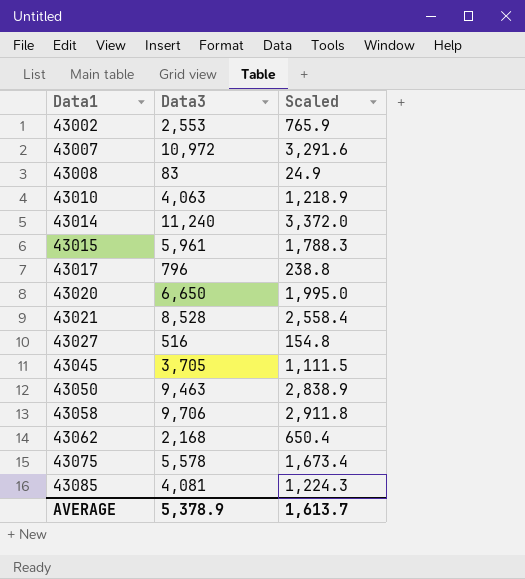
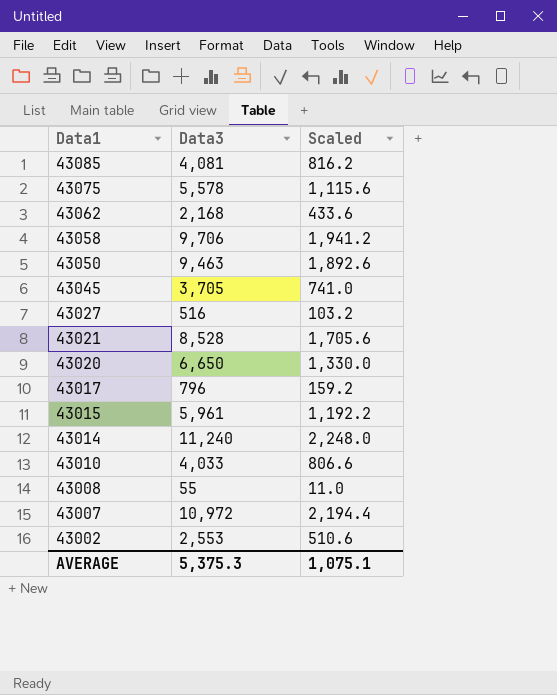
row order: Data1 ascending -> Data1 descending
column Scaled | formula: [Data3] * 0.3 -> [Data3] * 0.2
43010 | Data3: 4,063 -> 4,033
43008 | Data3: 83 -> 55
AVERAGE | Data3: 5,378.9 -> 5,375.3
AVERAGE | Scaled: 1,613.7 -> 1,075.1

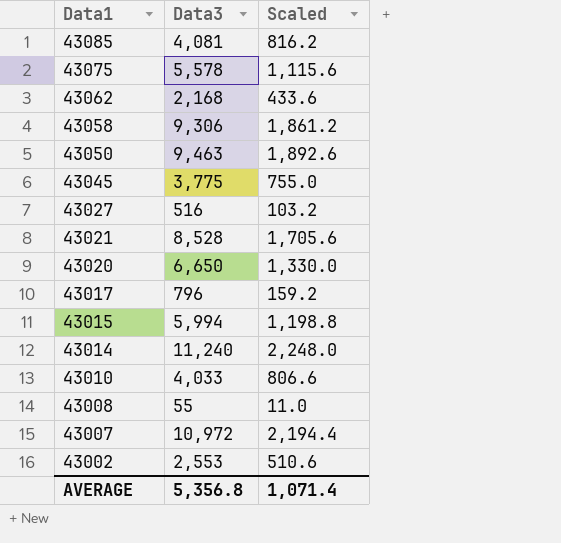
43058 | Data3: 9,706 -> 9,306
43058 | Scaled: 1,941.2 -> 1,861.2
43045 | Data3: 3,705 -> 3,775
43045 | Scaled: 741.0 -> 755.0
43015 | Data3: 5,961 -> 5,994
43015 | Scaled: 1,192.2 -> 1,198.8
AVERAGE | Data3: 5,375.3 -> 5,356.8
AVERAGE | Scaled: 1,075.1 -> 1,071.4

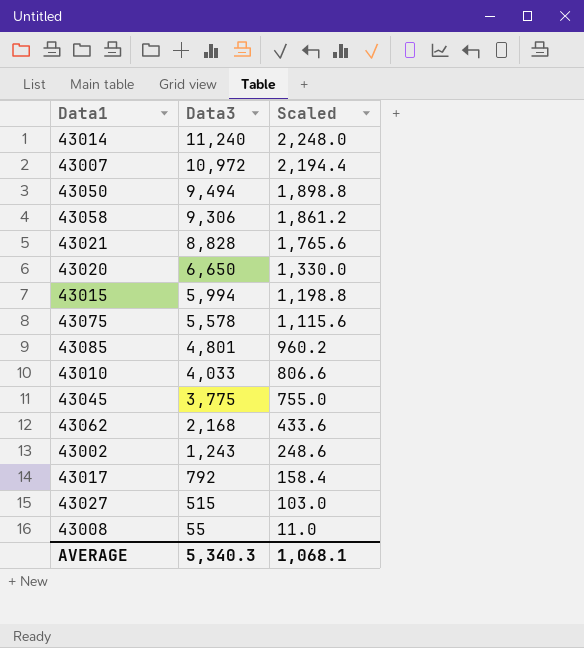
row order: Data1 descending -> Data3 descending
43050 | Data3: 9,463 -> 9,494
43050 | Scaled: 1,892.6 -> 1,898.8
43021 | Data3: 8,528 -> 8,828
43021 | Scaled: 1,705.6 -> 1,765.6
43085 | Data3: 4,081 -> 4,801
43085 | Scaled: 816.2 -> 960.2
43002 | Data3: 2,553 -> 1,243
43002 | Scaled: 510.6 -> 248.6
43017 | Data3: 796 -> 792
43017 | Scaled: 159.2 -> 158.4
43027 | Data3: 516 -> 515
43027 | Scaled: 103.2 -> 103.0
AVERAGE | Data3: 5,356.8 -> 5,340.3
AVERAGE | Scaled: 1,071.4 -> 1,068.1

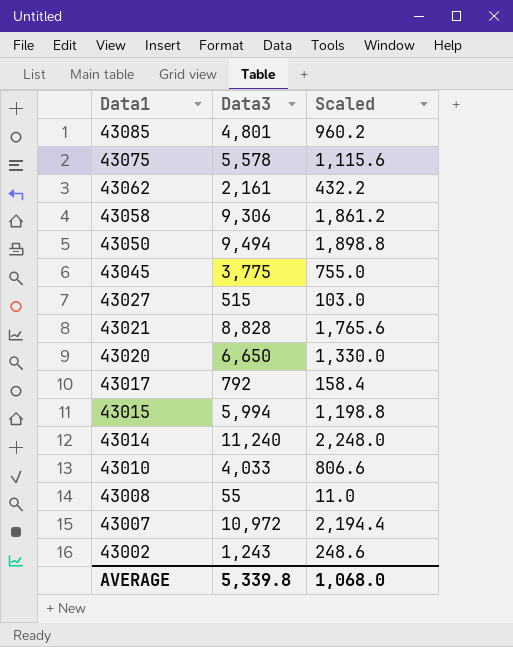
row order: Data3 descending -> Data1 descending
43062 | Data3: 2,168 -> 2,161
43062 | Scaled: 433.6 -> 432.2
AVERAGE | Data3: 5,340.3 -> 5,339.8
AVERAGE | Scaled: 1,068.1 -> 1,068.0

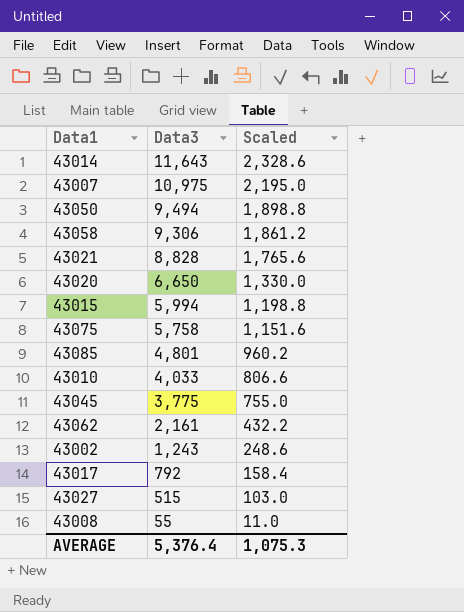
row order: Data1 descending -> Data3 descending
43014 | Data3: 11,240 -> 11,643
43014 | Scaled: 2,248.0 -> 2,328.6
43007 | Data3: 10,972 -> 10,975
43007 | Scaled: 2,194.4 -> 2,195.0
43075 | Data3: 5,578 -> 5,758
43075 | Scaled: 1,115.6 -> 1,151.6
AVERAGE | Data3: 5,339.8 -> 5,376.4
AVERAGE | Scaled: 1,068.0 -> 1,075.3

